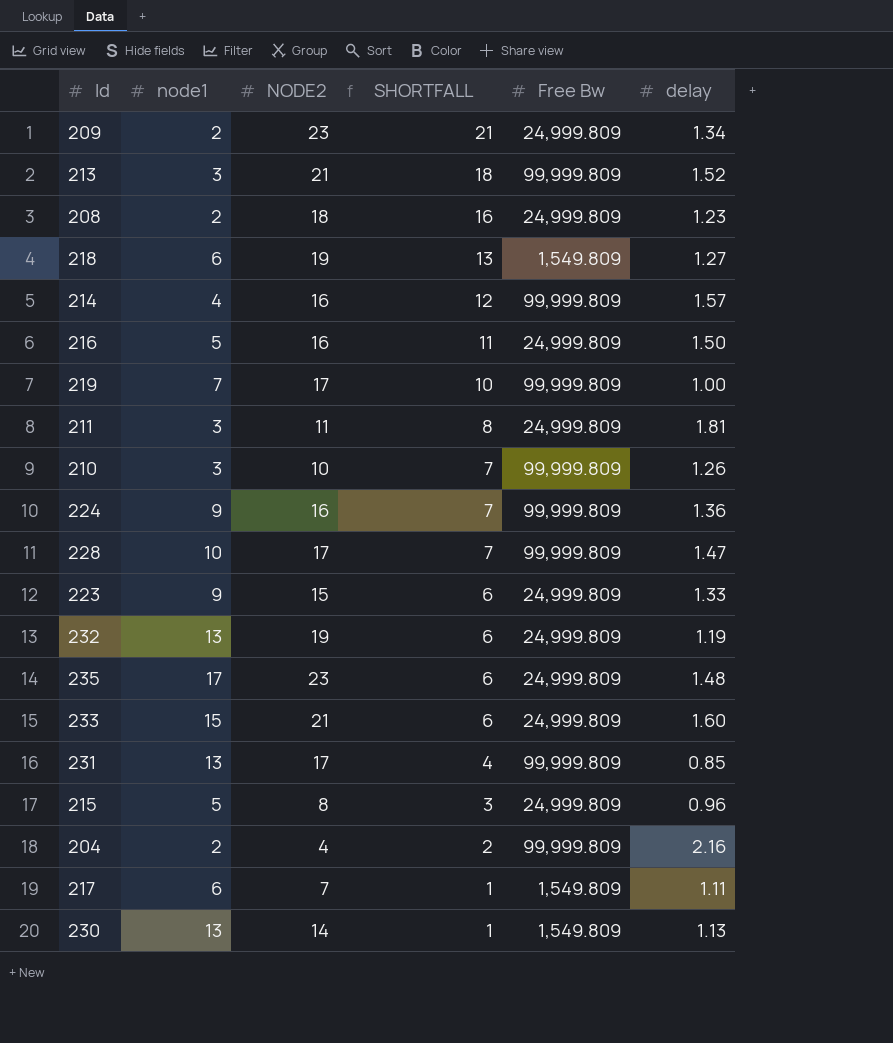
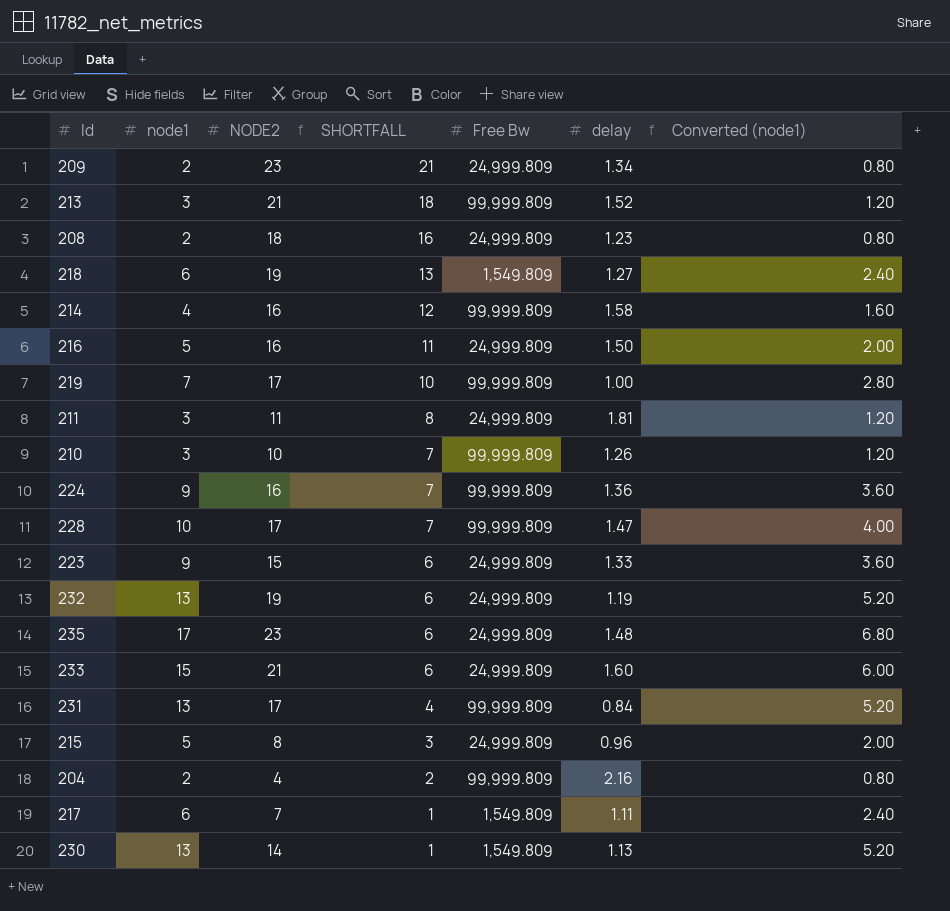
column Converted (node1) | formula: none -> [node1] * 0.4
214 | delay: 1.57 -> 1.58
231 | delay: 0.85 -> 0.84

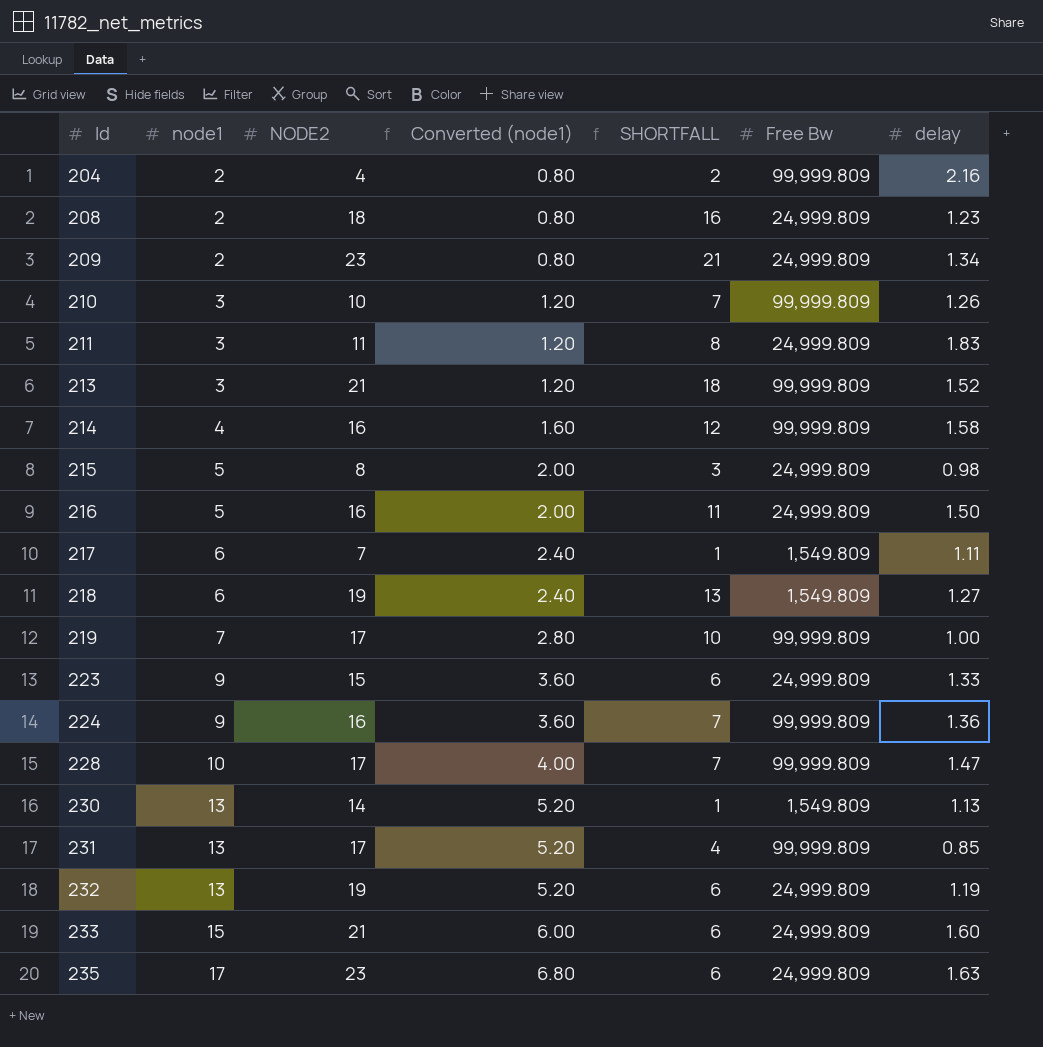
row order: SHORTFALL descending -> Id ascending
column Converted (node1) | position: 7 -> 4
211 | delay: 1.81 -> 1.83
215 | delay: 0.96 -> 0.98
231 | delay: 0.84 -> 0.85
235 | delay: 1.48 -> 1.63

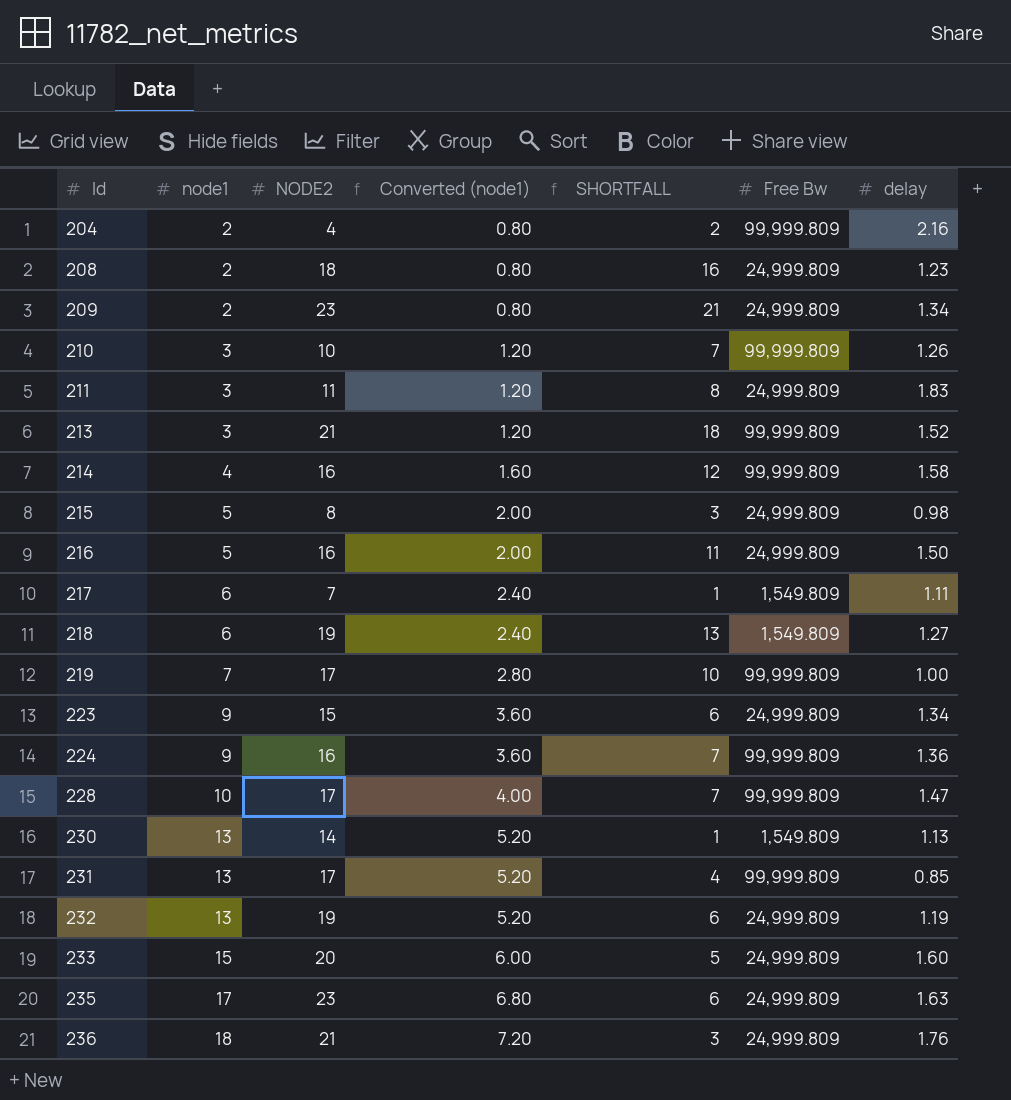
223 | delay: 1.33 -> 1.34
233 | NODE2: 21 -> 20
233 | SHORTFALL: 6 -> 5
row 236: none -> 18 | 21 | 7.20 | 3 | 24,999.809 | 1.76

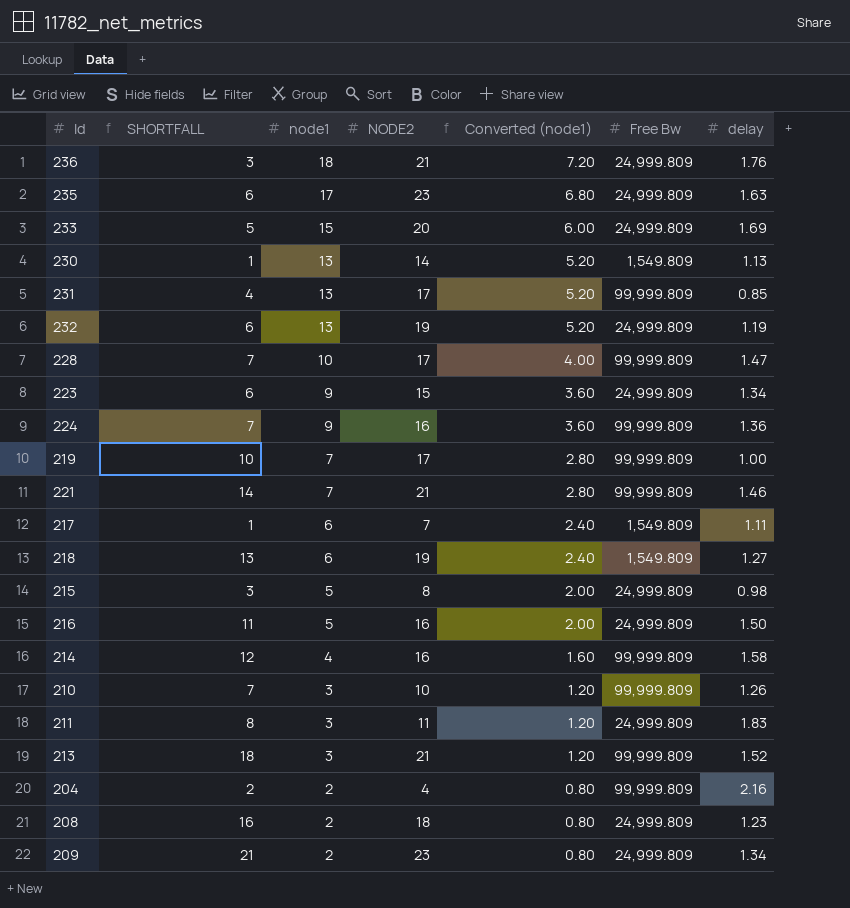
row order: Id ascending -> node1 descending
column SHORTFALL | position: 5 -> 2
233 | delay: 1.60 -> 1.69
row 221: none -> 14 | 7 | 21 | 2.80 | 99,999.809 | 1.46

